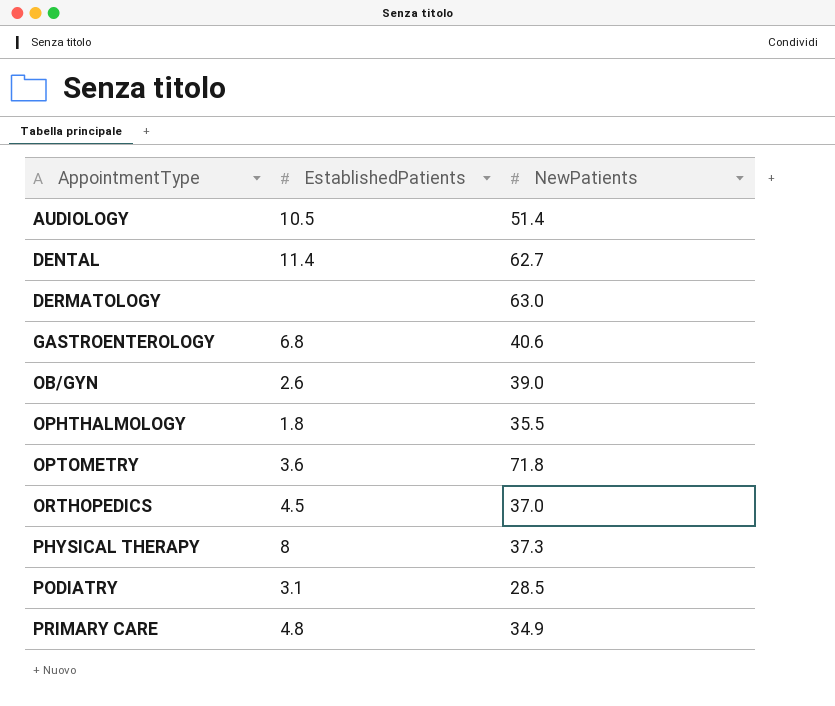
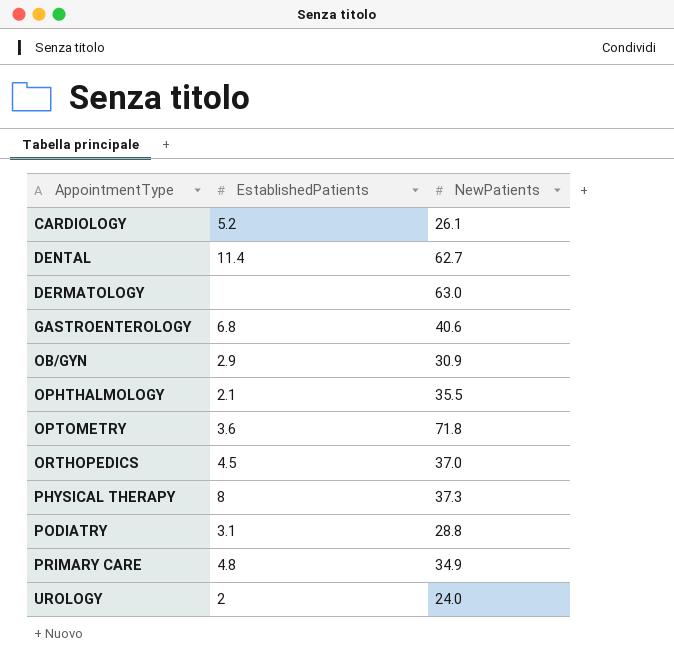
row AUDIOLOGY: 10.5 | 51.4 -> none
row CARDIOLOGY: none -> 5.2 | 26.1
OB/GYN | EstablishedPatients: 2.6 -> 2.9
OB/GYN | NewPatients: 39.0 -> 30.9
OPHTHALMOLOGY | EstablishedPatients: 1.8 -> 2.1
PODIATRY | NewPatients: 28.5 -> 28.8
row UROLOGY: none -> 2 | 24.0

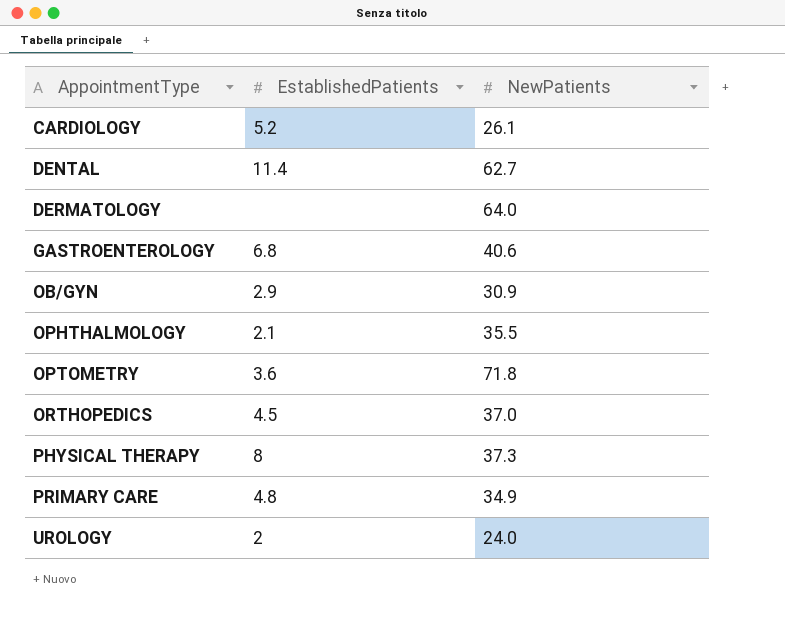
row PODIATRY: 3.1 | 28.8 -> none
DERMATOLOGY | NewPatients: 63.0 -> 64.0

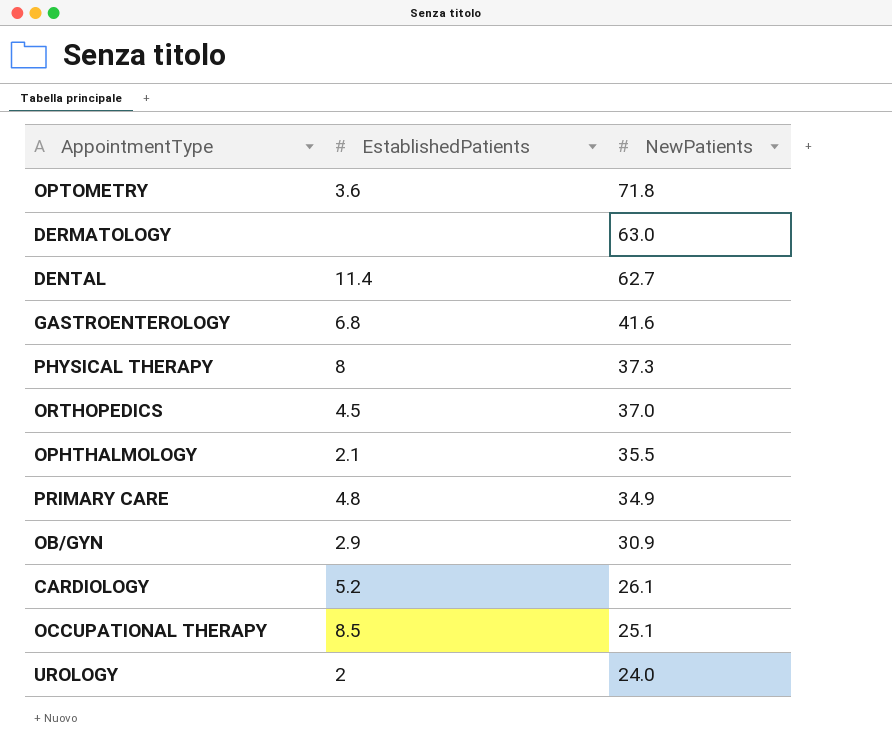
row order: AppointmentType ascending -> NewPatients descending
DERMATOLOGY | NewPatients: 64.0 -> 63.0
GASTROENTEROLOGY | NewPatients: 40.6 -> 41.6
row OCCUPATIONAL THERAPY: none -> 8.5 | 25.1

